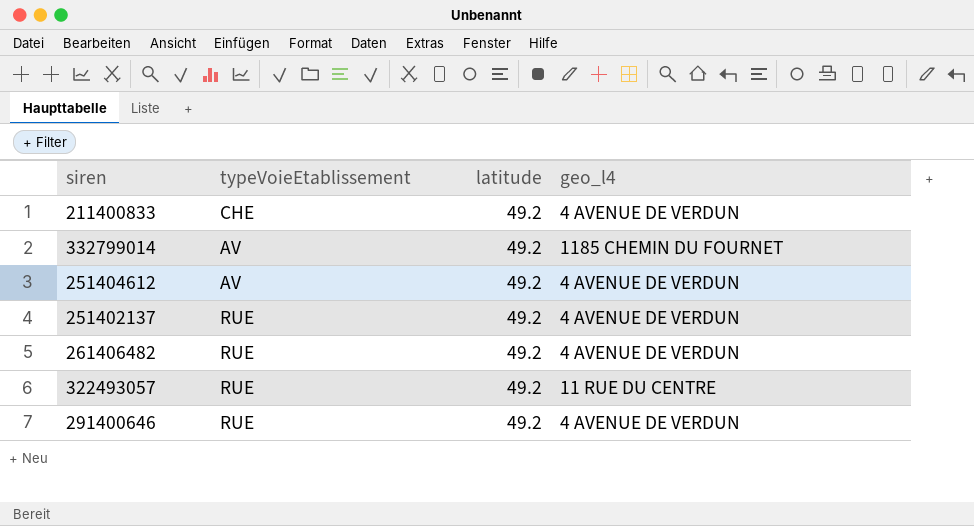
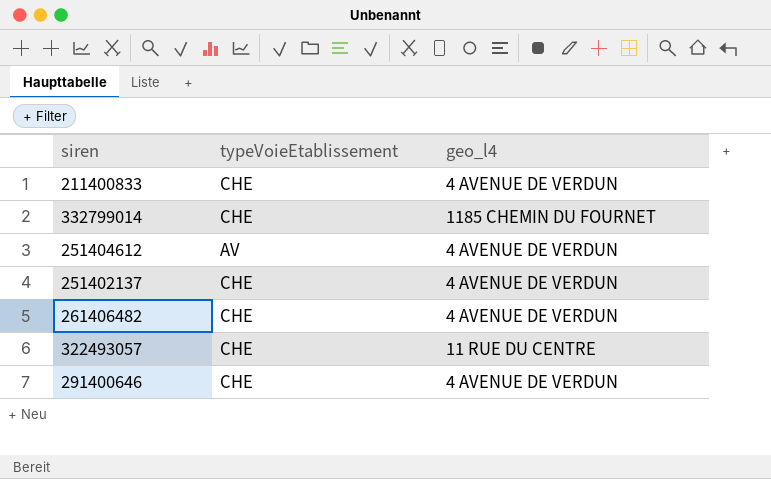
column latitude | position: 3 -> none
332799014 | typeVoieEtablissement: AV -> CHE
251402137 | typeVoieEtablissement: RUE -> CHE
261406482 | typeVoieEtablissement: RUE -> CHE
322493057 | typeVoieEtablissement: RUE -> CHE
291400646 | typeVoieEtablissement: RUE -> CHE

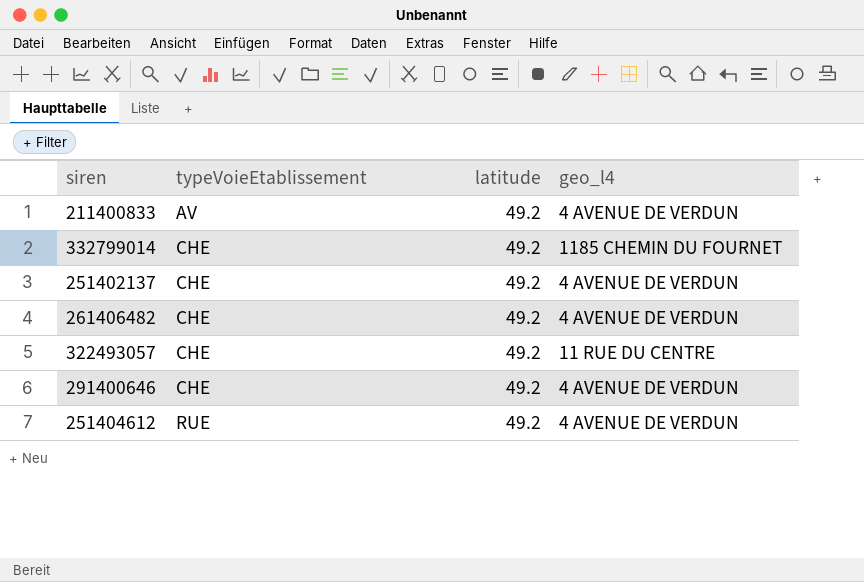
row order: none -> typeVoieEtablissement ascending
column latitude | position: none -> 3
211400833 | typeVoieEtablissement: CHE -> AV
251404612 | typeVoieEtablissement: AV -> RUE

